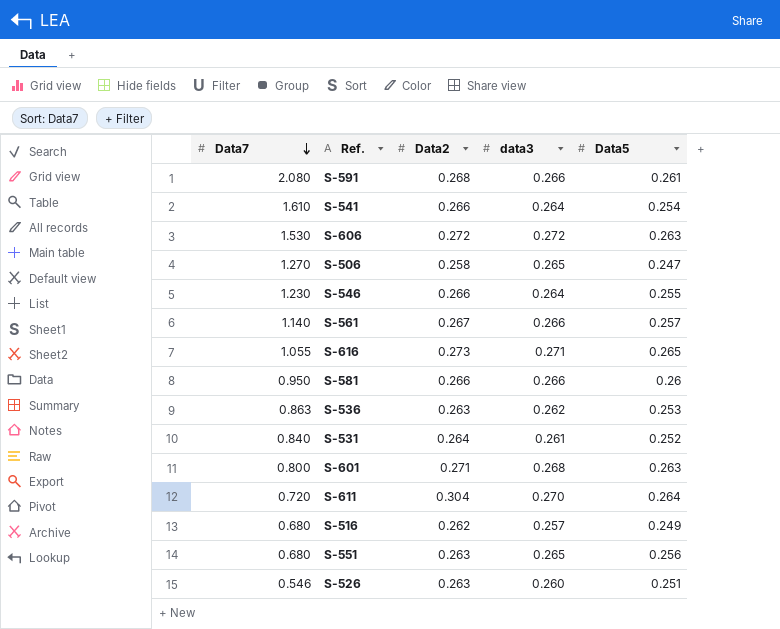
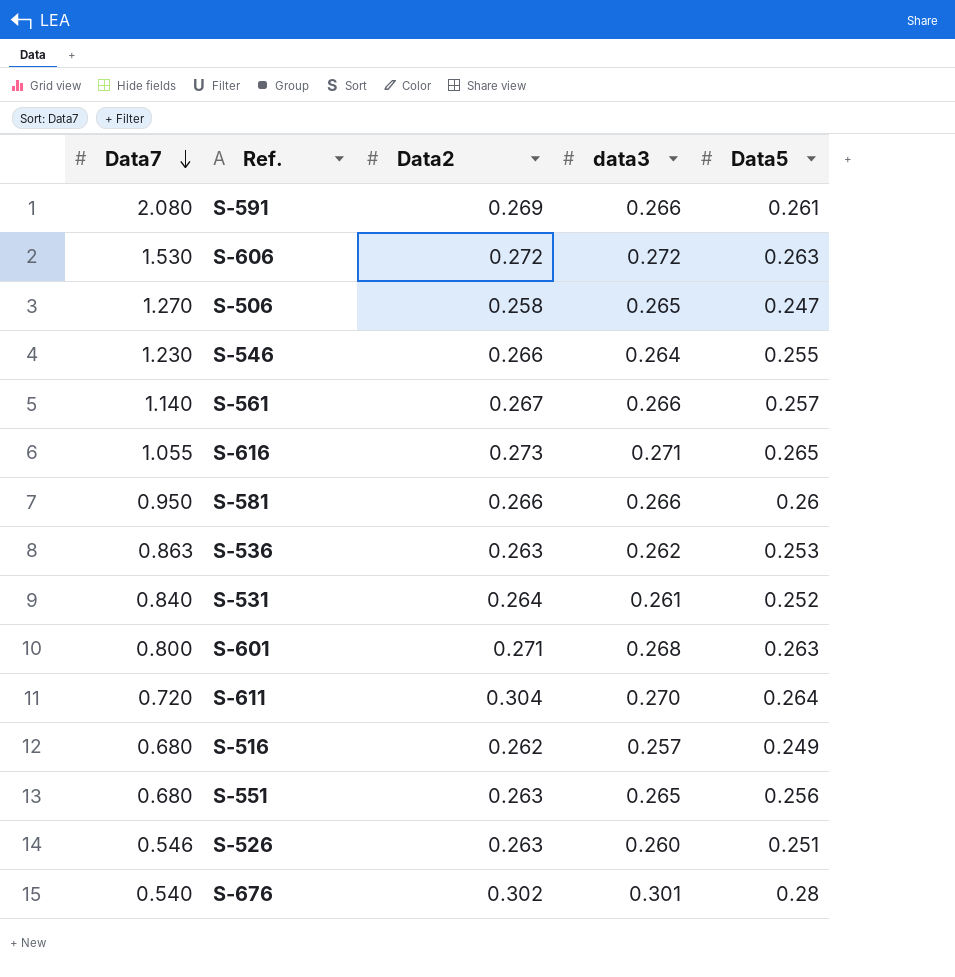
row S-541: 1.610 | 0.266 | 0.264 | 0.254 -> none
S-591 | Data2: 0.268 -> 0.269
row S-676: none -> 0.540 | 0.302 | 0.301 | 0.28

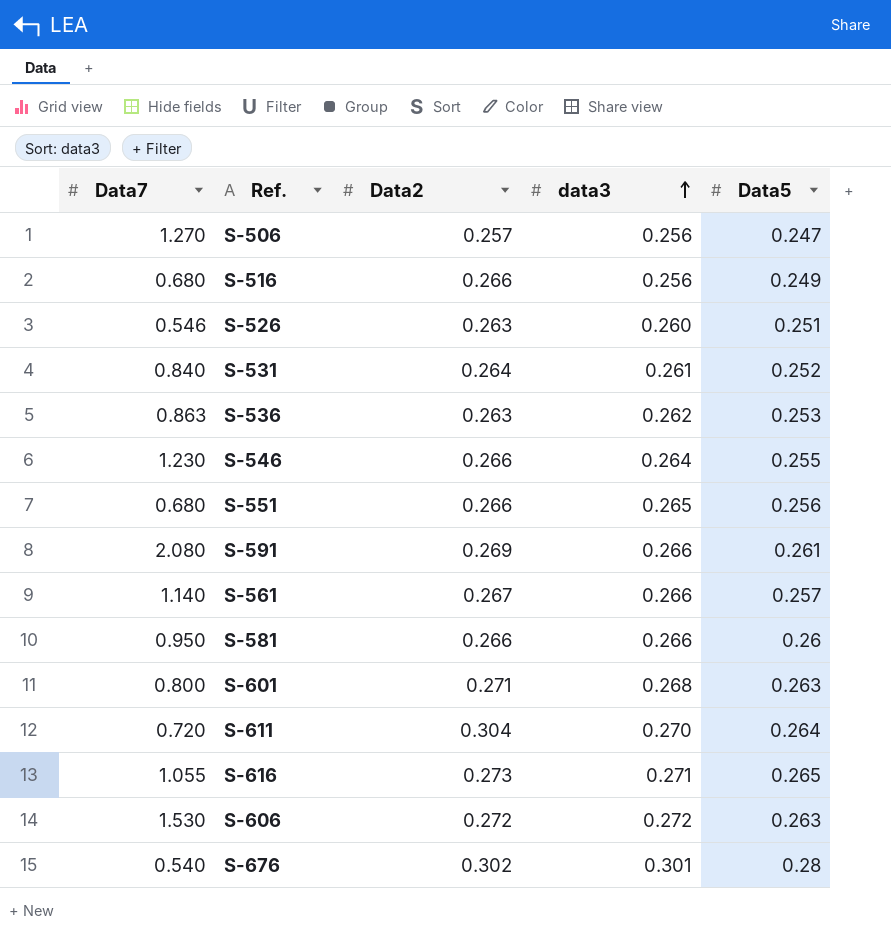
row order: Data7 descending -> data3 ascending
S-506 | Data2: 0.258 -> 0.257
S-506 | data3: 0.265 -> 0.256
S-516 | Data2: 0.262 -> 0.266
S-516 | data3: 0.257 -> 0.256
S-551 | Data2: 0.263 -> 0.266

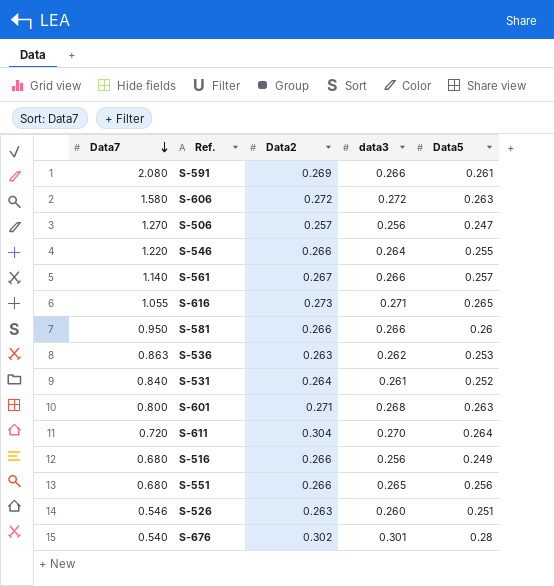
row order: data3 ascending -> Data7 descending
S-606 | Data7: 1.530 -> 1.580
S-546 | Data7: 1.230 -> 1.220

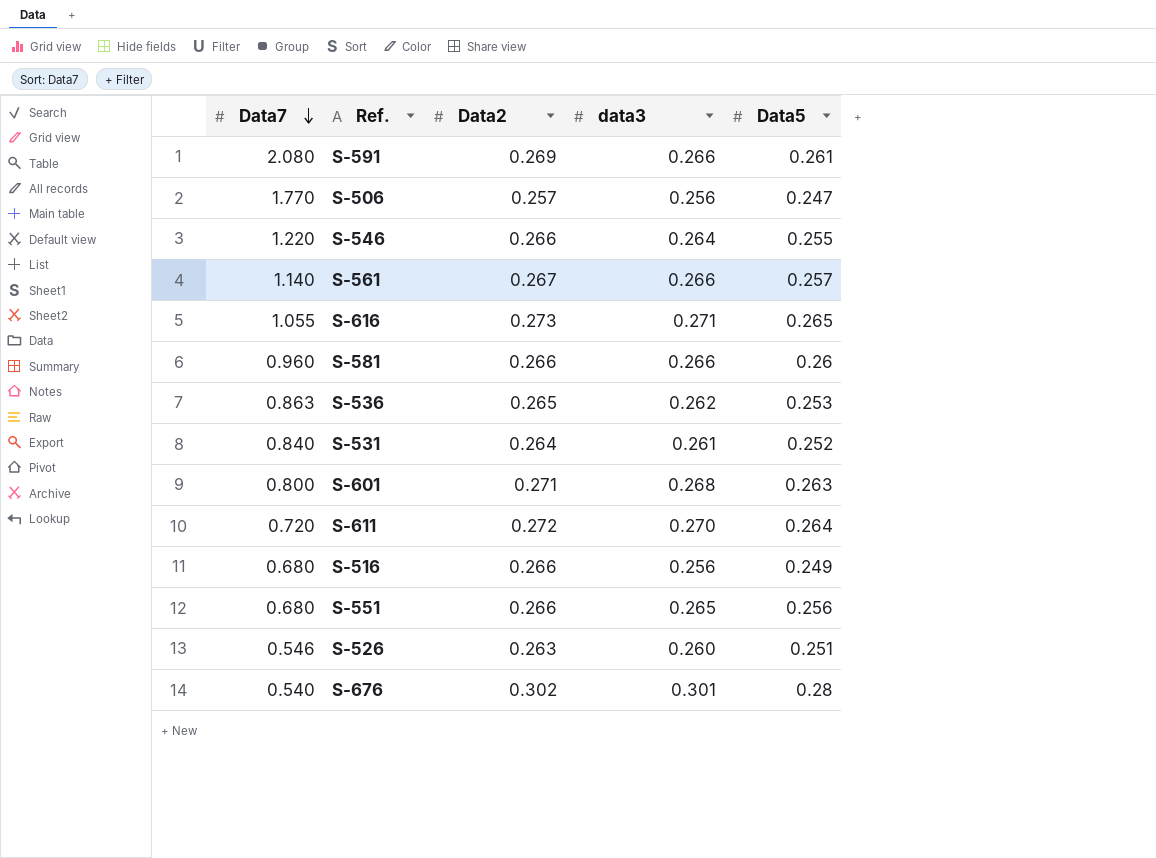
row S-606: 1.580 | 0.272 | 0.272 | 0.263 -> none
S-506 | Data7: 1.270 -> 1.770
S-581 | Data7: 0.950 -> 0.960
S-536 | Data2: 0.263 -> 0.265
S-611 | Data2: 0.304 -> 0.272

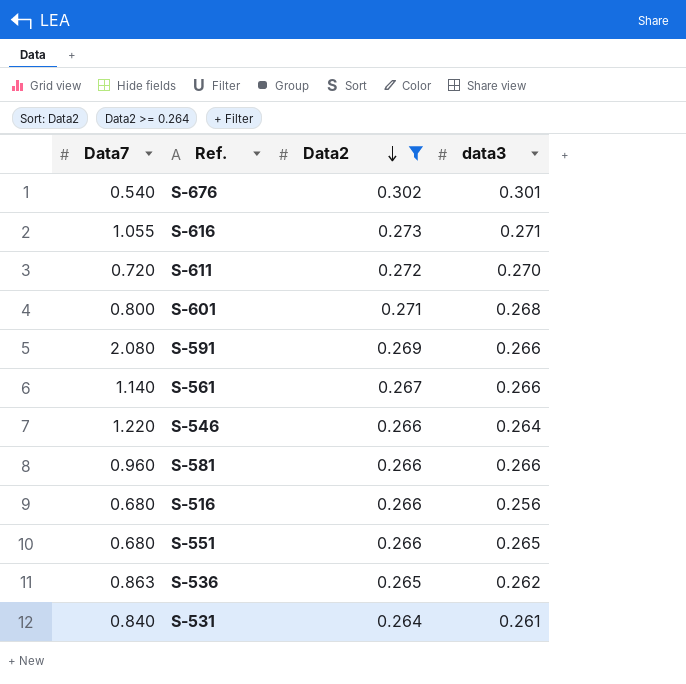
filter: none -> Data2 >= 0.264
row order: Data7 descending -> Data2 descending
column Data5 | position: 5 -> none

